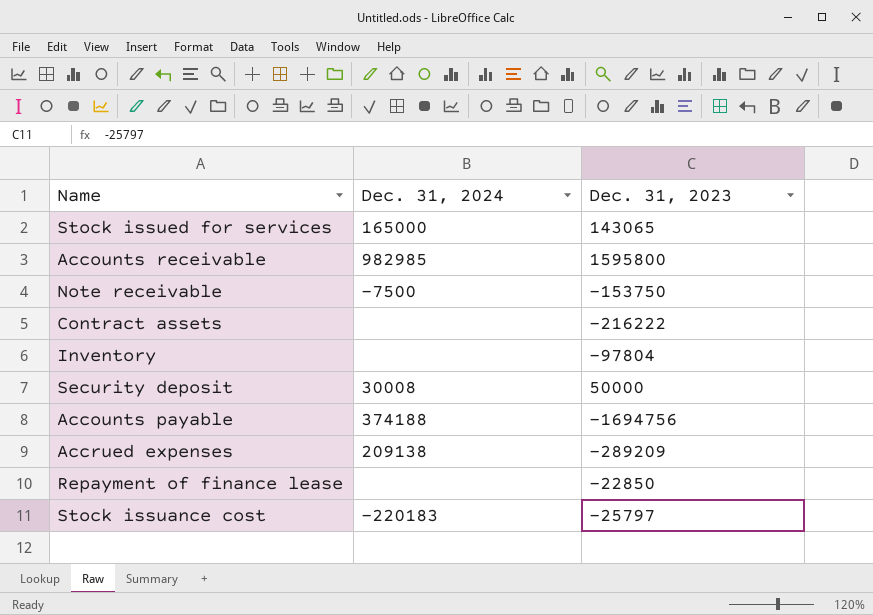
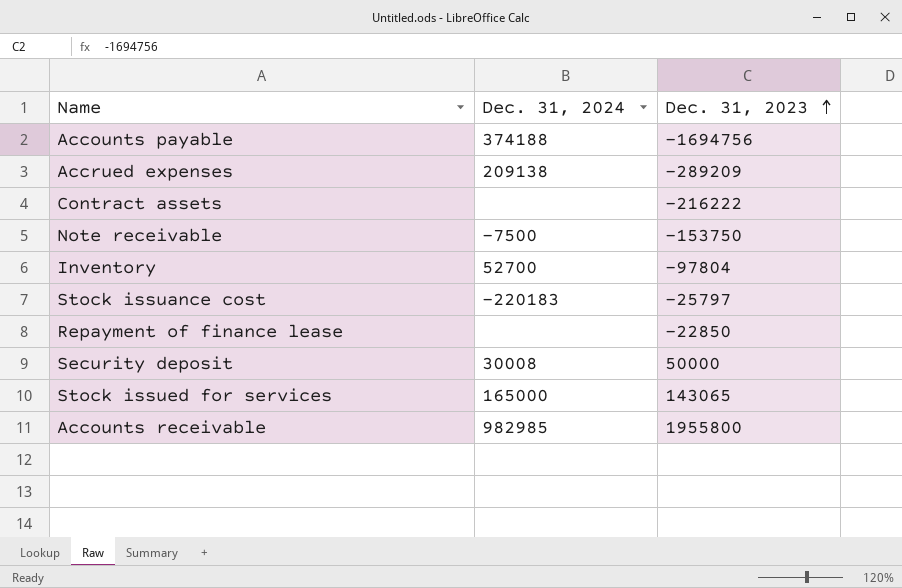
row order: none -> Dec. 31, 2023 ascending
Inventory | Dec. 31, 2024: none -> 52700
Accounts receivable | Dec. 31, 2023: 1595800 -> 1955800

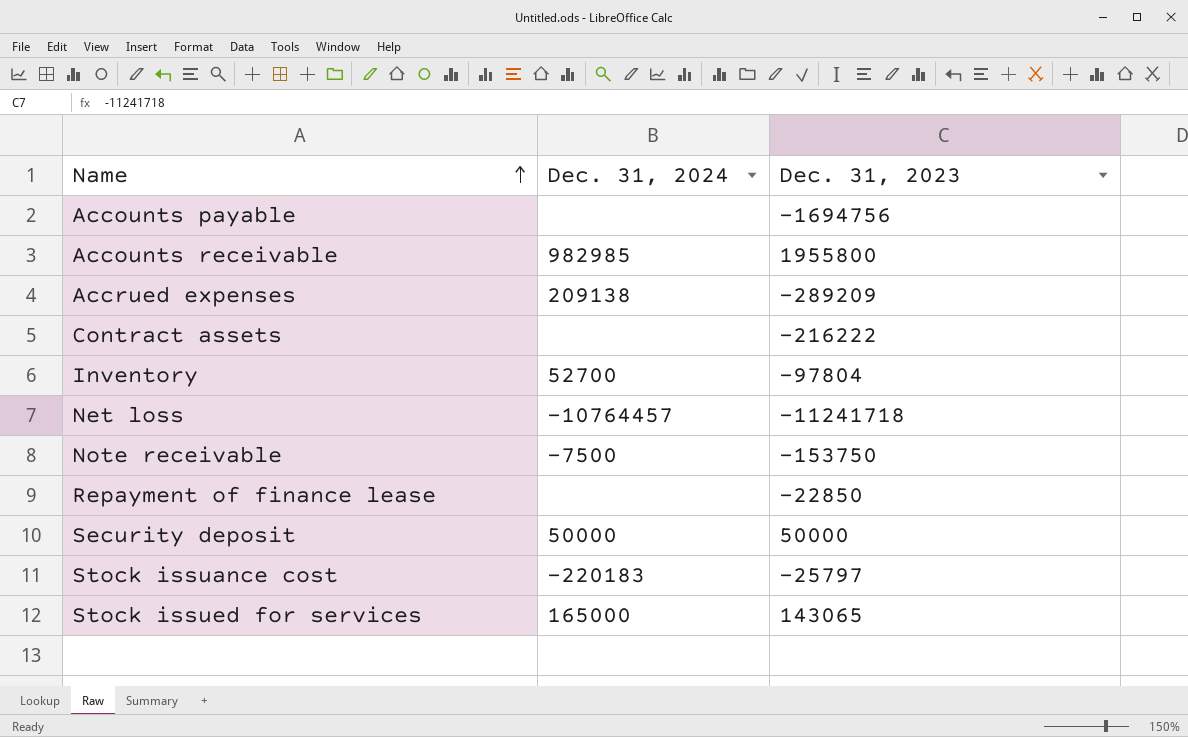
row order: Dec. 31, 2023 ascending -> Name ascending
Accounts payable | Dec. 31, 2024: 374188 -> none
row Net loss: none -> -10764457 | -11241718
Security deposit | Dec. 31, 2024: 30008 -> 50000

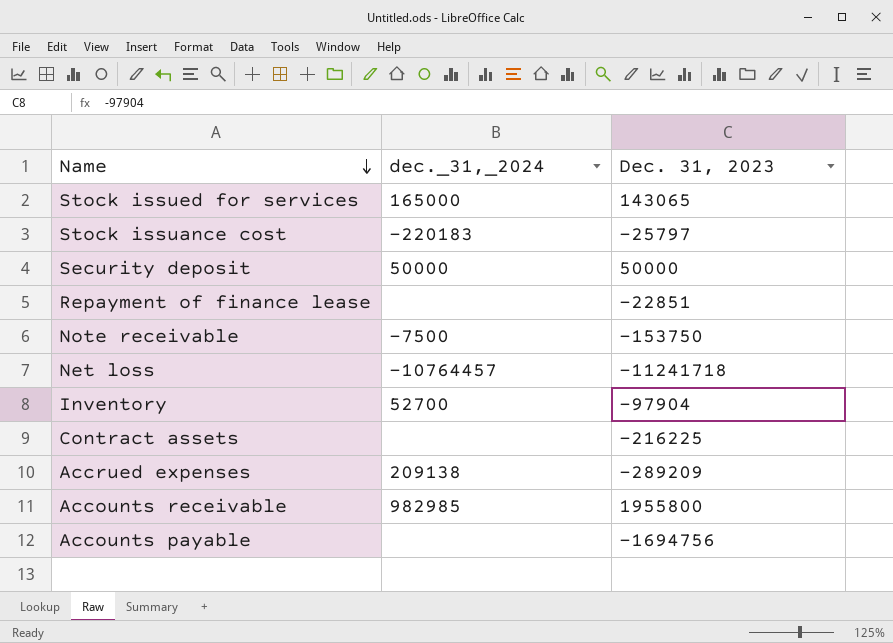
row order: Name ascending -> Name descending
column name: Dec. 31, 2024 -> dec._31,_2024
Repayment of finance lease | Dec. 31, 2023: -22850 -> -22851
Inventory | Dec. 31, 2023: -97804 -> -97904
Contract assets | Dec. 31, 2023: -216222 -> -216225

